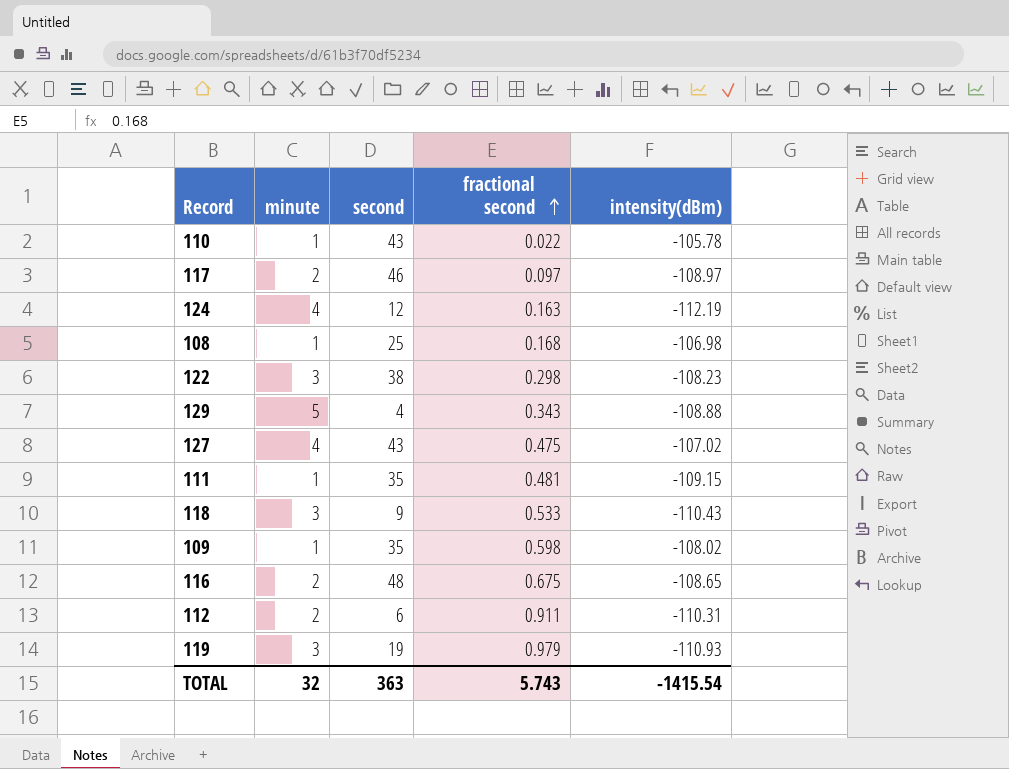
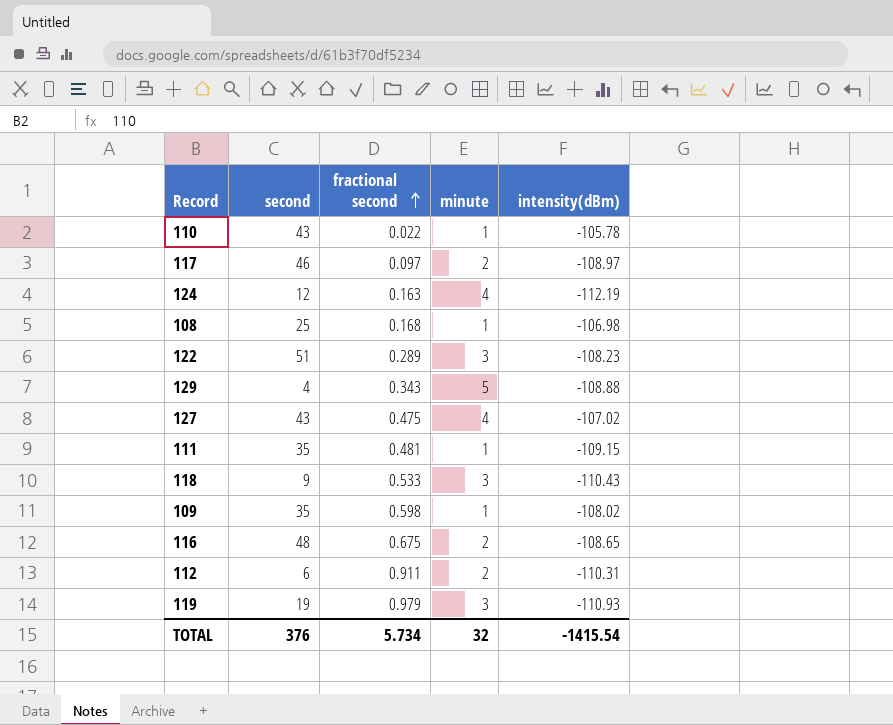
column minute | position: 2 -> 4
122 | second: 38 -> 51
122 | fractional second: 0.298 -> 0.289
TOTAL | second: 363 -> 376
TOTAL | fractional second: 5.743 -> 5.734

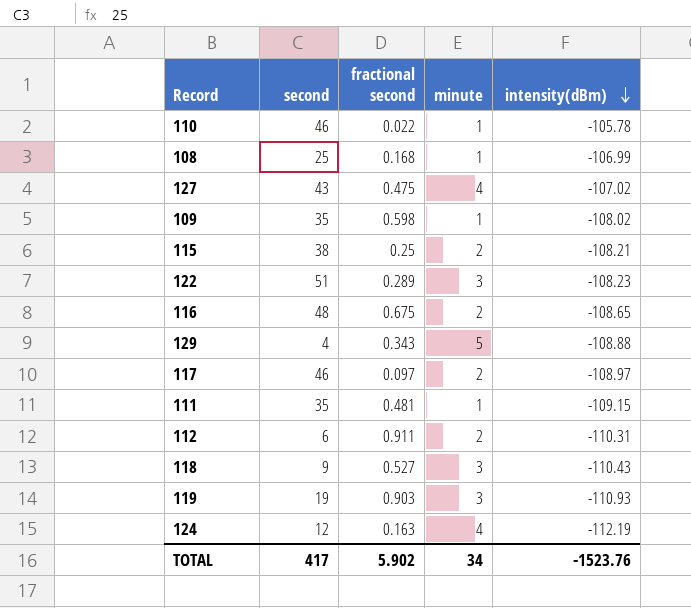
row order: fractional second ascending -> intensity(dBm) descending
110 | second: 43 -> 46
108 | intensity(dBm): -106.98 -> -106.99
row 115: none -> 38 | 0.25 | 2 | -108.21
118 | fractional second: 0.533 -> 0.527
119 | fractional second: 0.979 -> 0.903
TOTAL | second: 376 -> 417
TOTAL | fractional second: 5.734 -> 5.902
TOTAL | minute: 32 -> 34
TOTAL | intensity(dBm): -1415.54 -> -1523.76

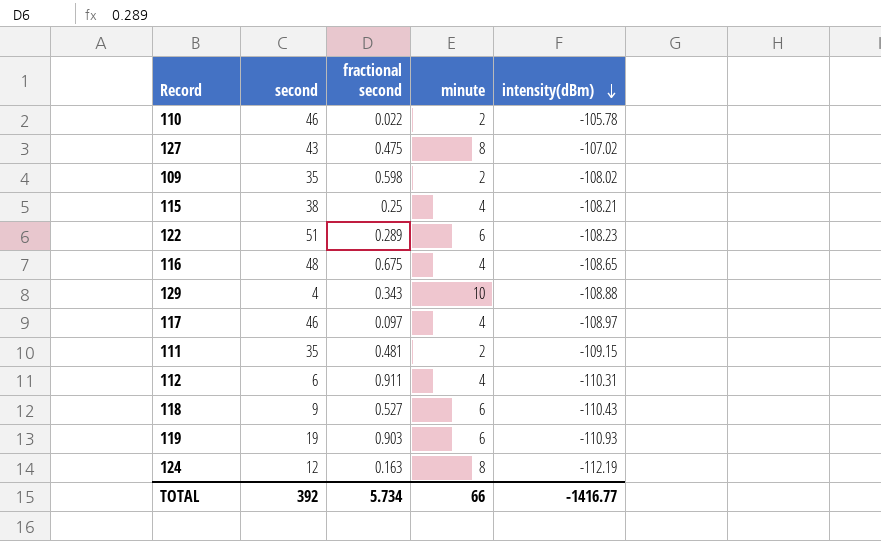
row 108: 25 | 0.168 | 1 | -106.99 -> none
110 | minute: 1 -> 2
127 | minute: 4 -> 8
109 | minute: 1 -> 2
115 | minute: 2 -> 4
122 | minute: 3 -> 6
116 | minute: 2 -> 4
129 | minute: 5 -> 10
117 | minute: 2 -> 4
111 | minute: 1 -> 2
112 | minute: 2 -> 4
118 | minute: 3 -> 6
119 | minute: 3 -> 6
124 | minute: 4 -> 8
TOTAL | second: 417 -> 392
TOTAL | fractional second: 5.902 -> 5.734
TOTAL | minute: 34 -> 66
TOTAL | intensity(dBm): -1523.76 -> -1416.77

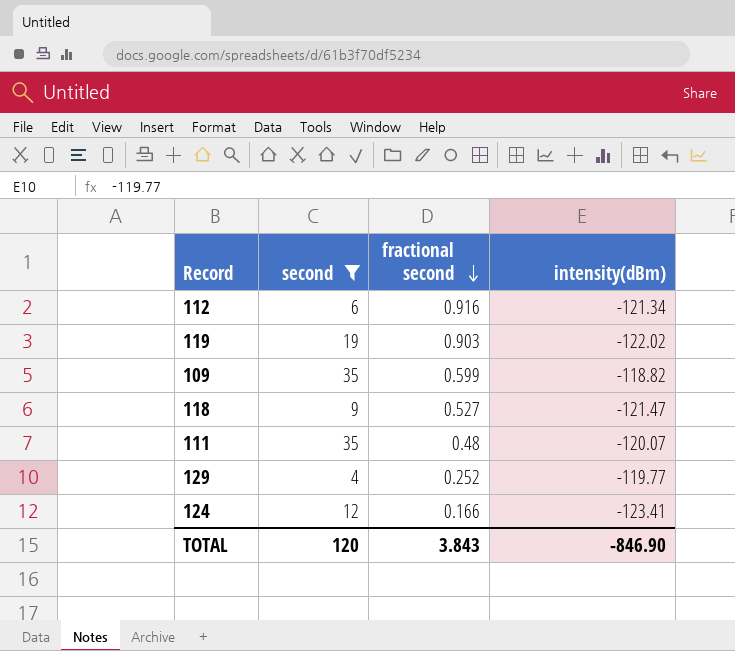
filter: none -> second <= 35
row order: intensity(dBm) descending -> fractional second descending
column minute | position: 4 -> none
112 | fractional second: 0.911 -> 0.916
112 | intensity(dBm): -110.31 -> -121.34
119 | intensity(dBm): -110.93 -> -122.02
109 | fractional second: 0.598 -> 0.599
109 | intensity(dBm): -108.02 -> -118.82
118 | intensity(dBm): -110.43 -> -121.47
111 | fractional second: 0.481 -> 0.48
111 | intensity(dBm): -109.15 -> -120.07
129 | fractional second: 0.343 -> 0.252
129 | intensity(dBm): -108.88 -> -119.77
124 | fractional second: 0.163 -> 0.166
124 | intensity(dBm): -112.19 -> -123.41
TOTAL | second: 392 -> 120
TOTAL | fractional second: 5.734 -> 3.843
TOTAL | intensity(dBm): -1416.77 -> -846.90

